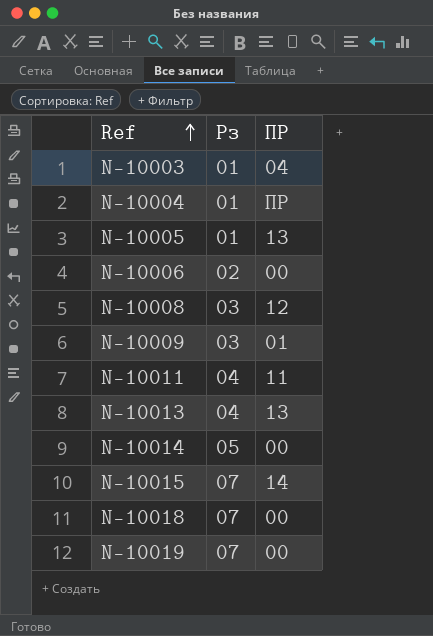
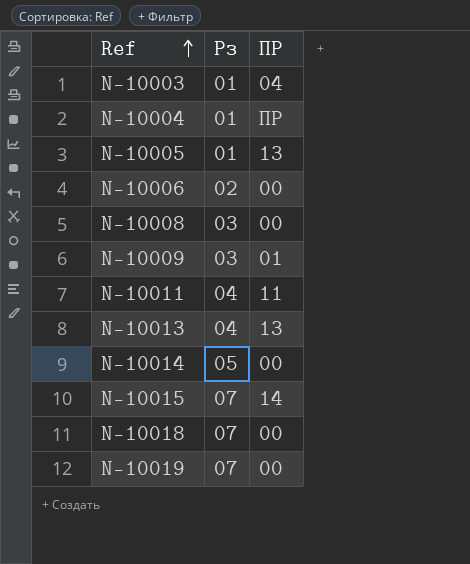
N-10008 | ПР: 12 -> 00

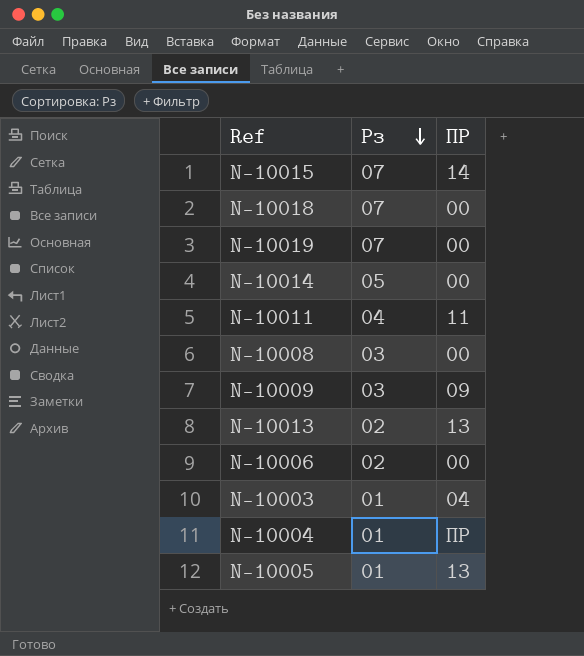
row order: Ref ascending -> Рз descending
N-10009 | ПР: 01 -> 09
N-10013 | Рз: 04 -> 02

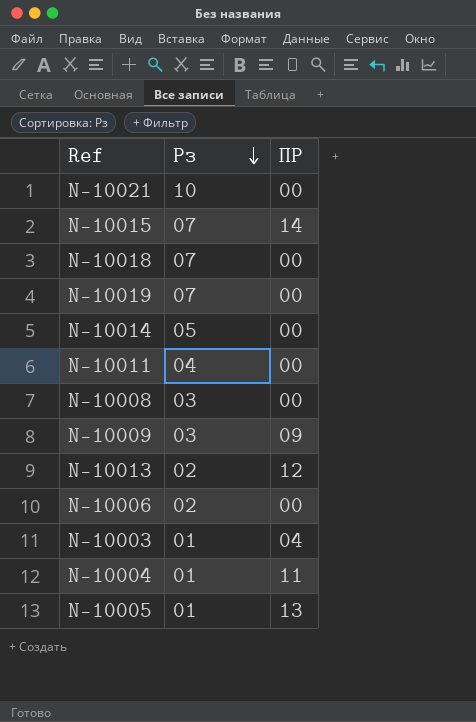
row N-10021: none -> 10 | 00
N-10011 | ПР: 11 -> 00
N-10013 | ПР: 13 -> 12
N-10004 | ПР: ПР -> 11

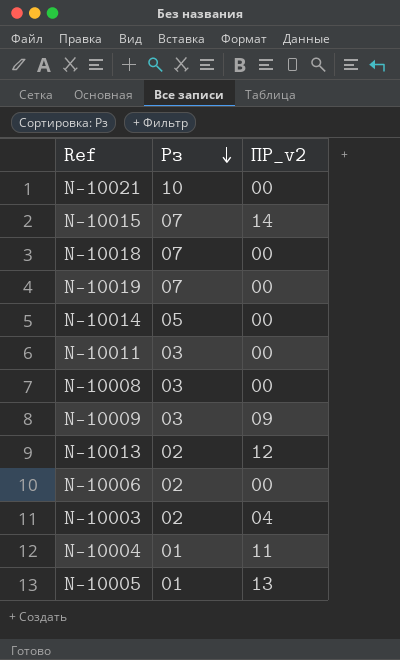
column name: ПР -> ПР_v2
N-10011 | Рз: 04 -> 03
N-10003 | Рз: 01 -> 02

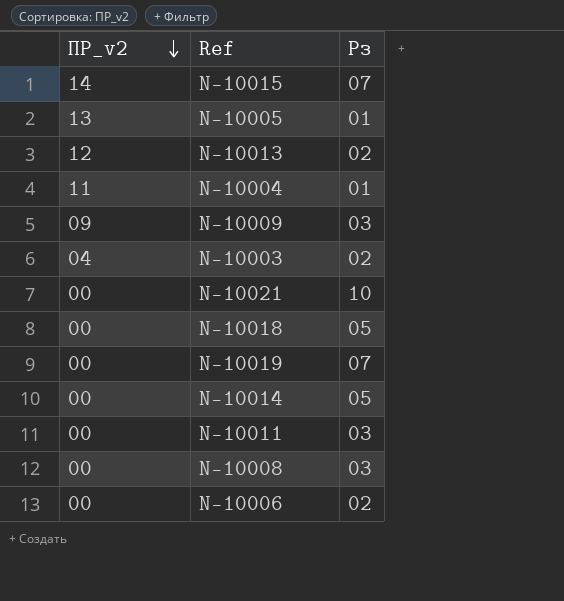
row order: Рз descending -> ПР_v2 descending
column ПР_v2 | position: 3 -> 1
N-10018 | Рз: 07 -> 05

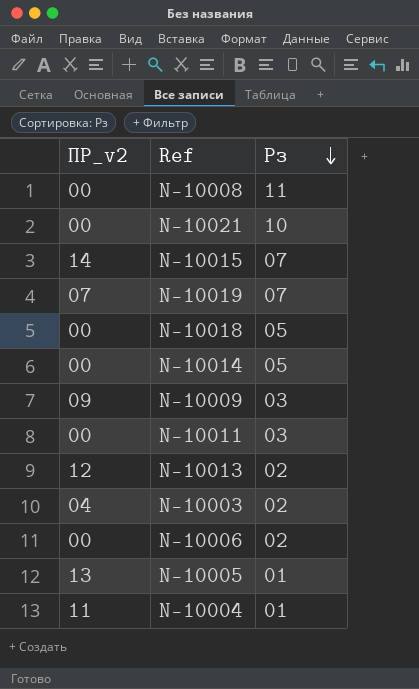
row order: ПР_v2 descending -> Рз descending
N-10008 | Рз: 03 -> 11
N-10019 | ПР_v2: 00 -> 07

